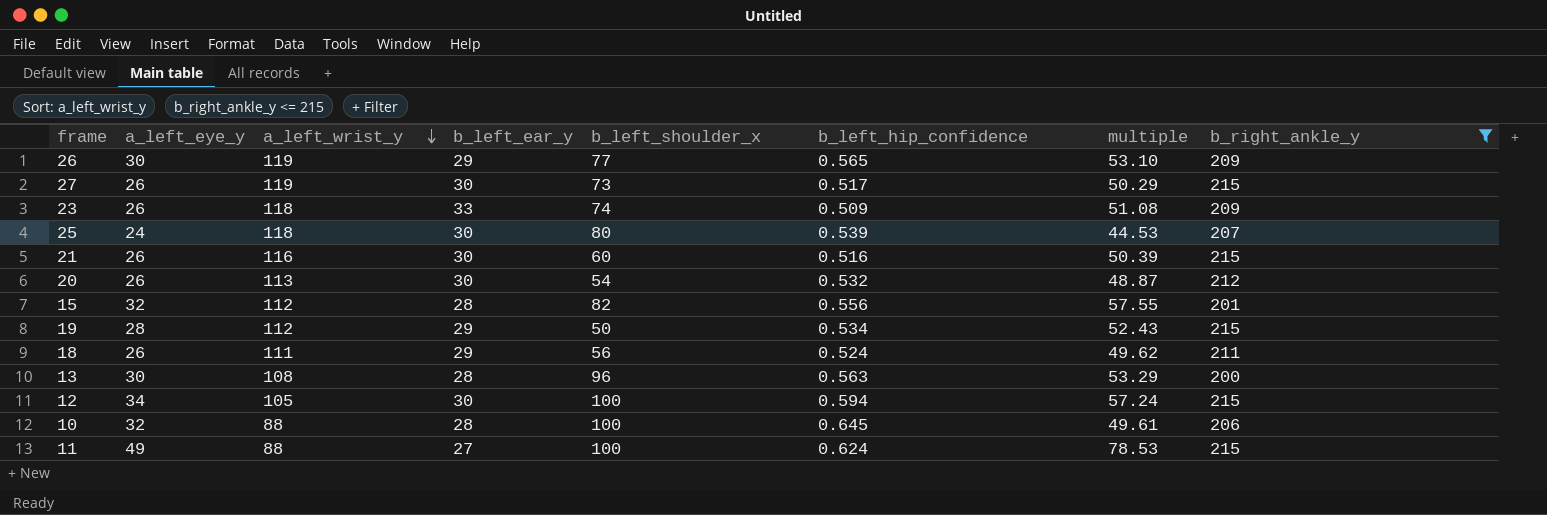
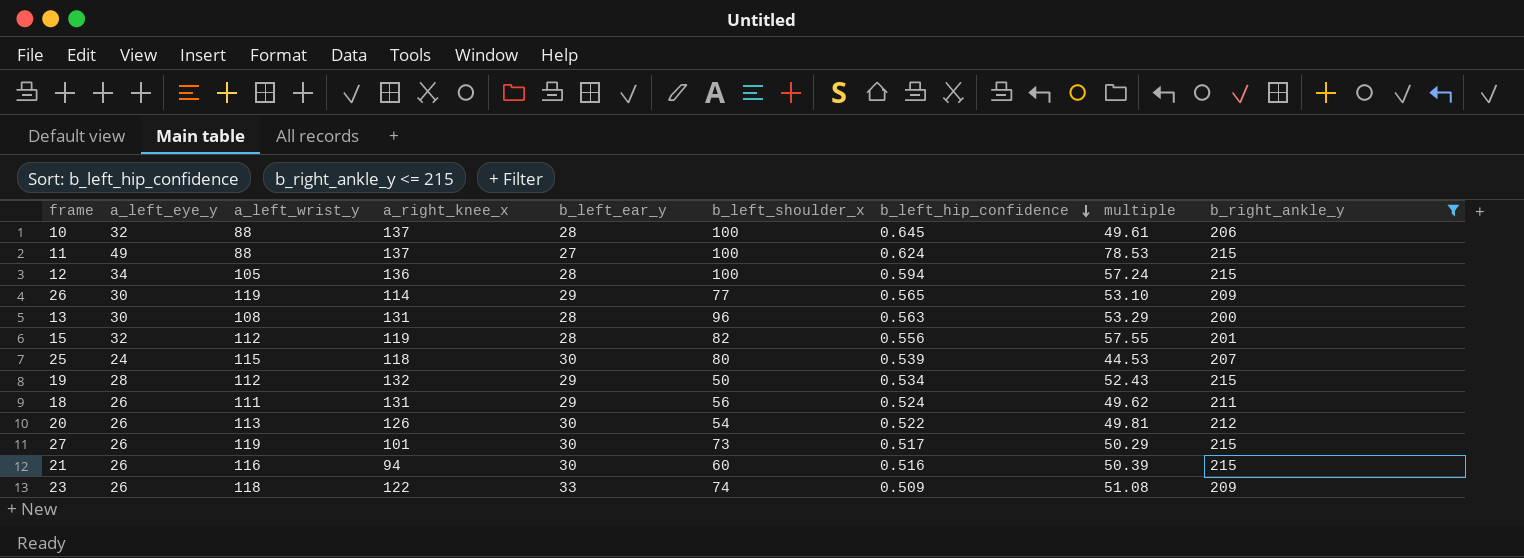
row order: a_left_wrist_y descending -> b_left_hip_confidence descending
column a_right_knee_x | position: none -> 4
12 | b_left_ear_y: 30 -> 28
25 | a_left_wrist_y: 118 -> 115
20 | b_left_hip_confidence: 0.532 -> 0.522
20 | multiple: 48.87 -> 49.81

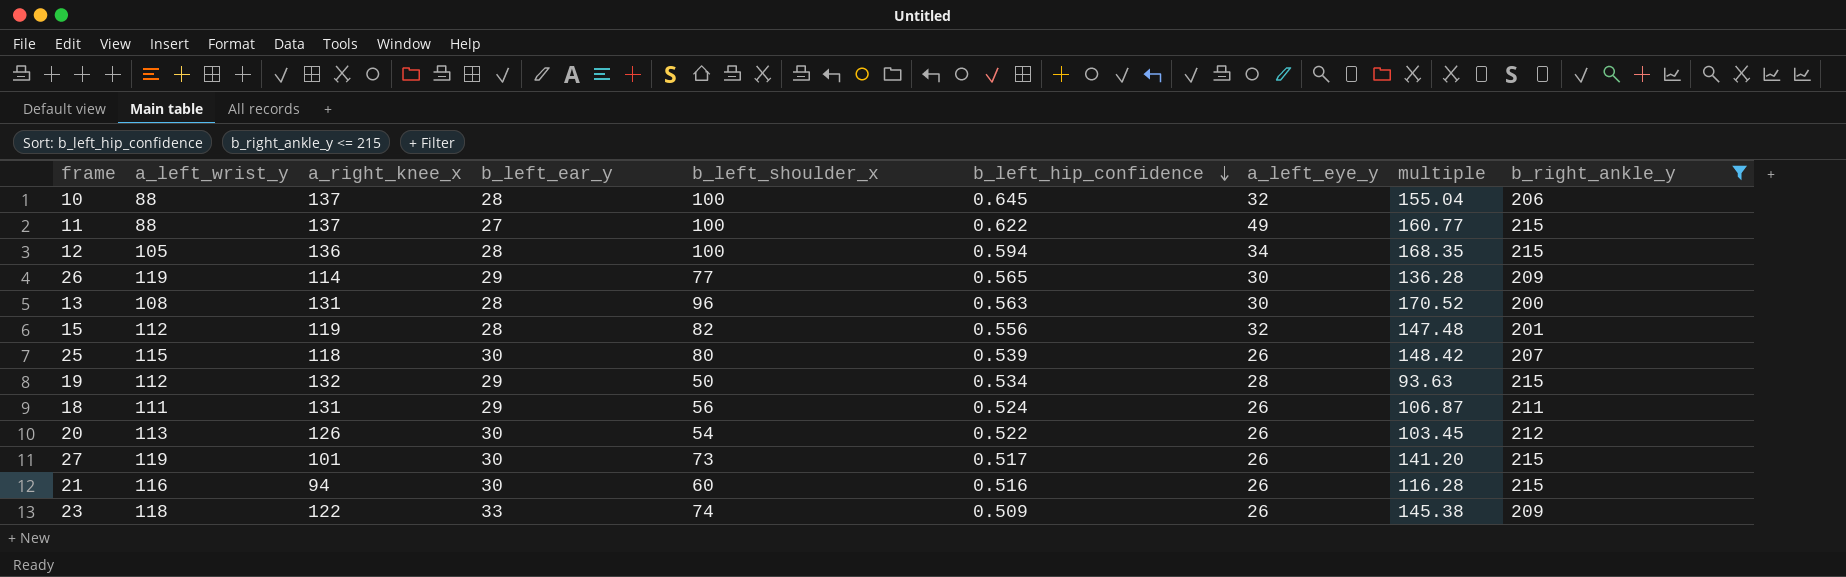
column a_left_eye_y | position: 2 -> 7
column multiple | formula: [a_left_eye_y] / [b_left_hip_confidence] -> [b_left_shoulder_x] / [b_left_hip_confidence]
11 | b_left_hip_confidence: 0.624 -> 0.622
25 | a_left_eye_y: 24 -> 26

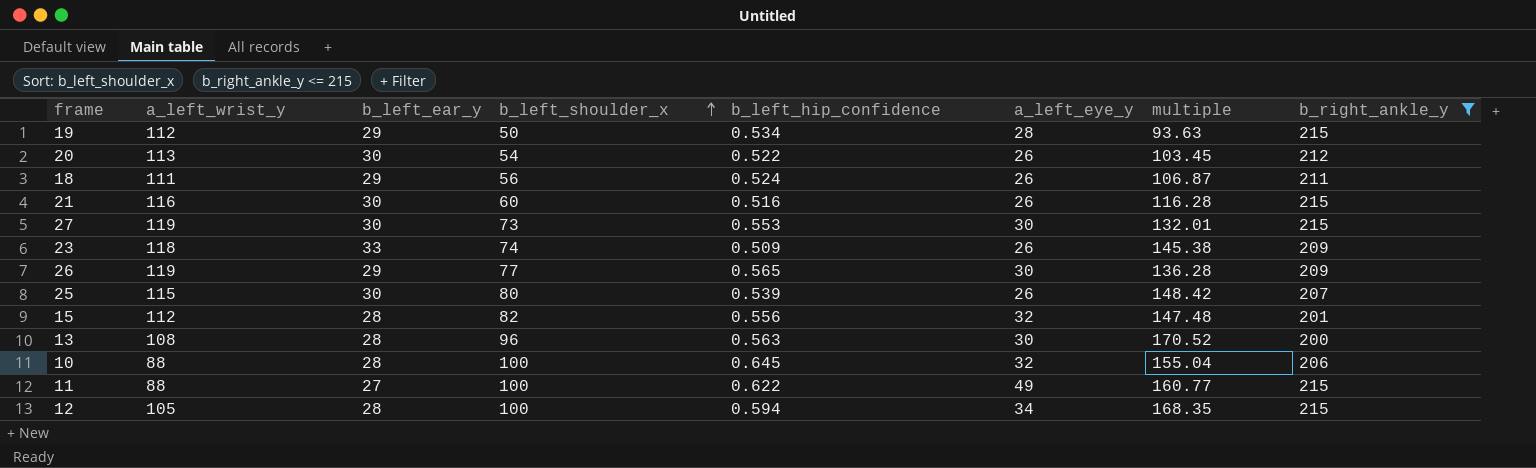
row order: b_left_hip_confidence descending -> b_left_shoulder_x ascending
column a_right_knee_x | position: 3 -> none
27 | b_left_hip_confidence: 0.517 -> 0.553
27 | a_left_eye_y: 26 -> 30
27 | multiple: 141.20 -> 132.01

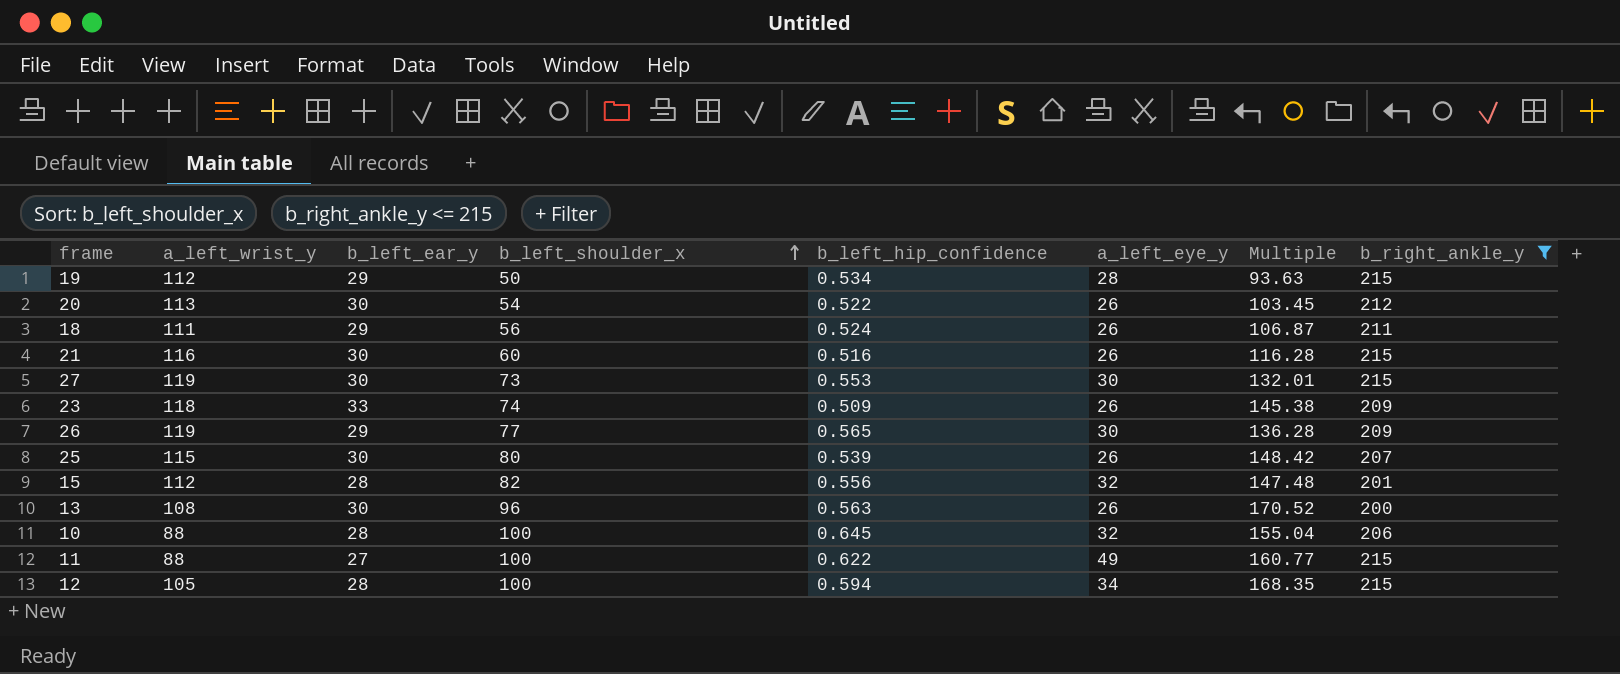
column name: multiple -> Multiple
13 | b_left_ear_y: 28 -> 30
13 | a_left_eye_y: 30 -> 26

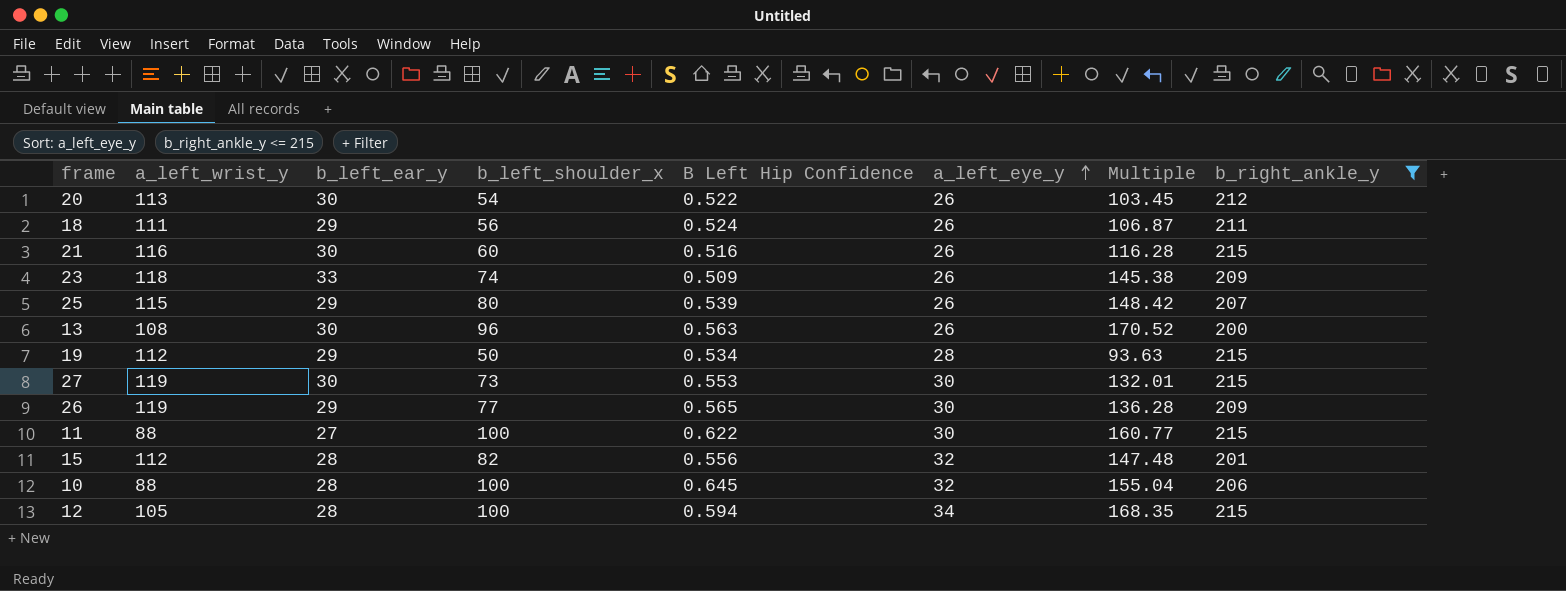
row order: b_left_shoulder_x ascending -> a_left_eye_y ascending
column name: b_left_hip_confidence -> B Left Hip Confidence
25 | b_left_ear_y: 30 -> 29
11 | a_left_eye_y: 49 -> 30

